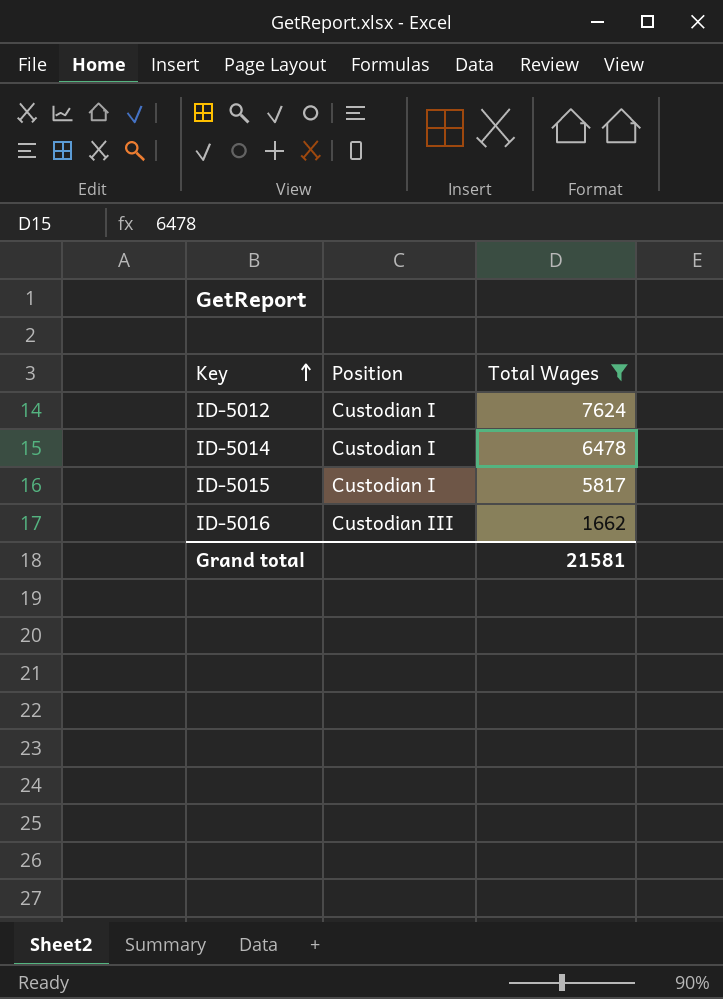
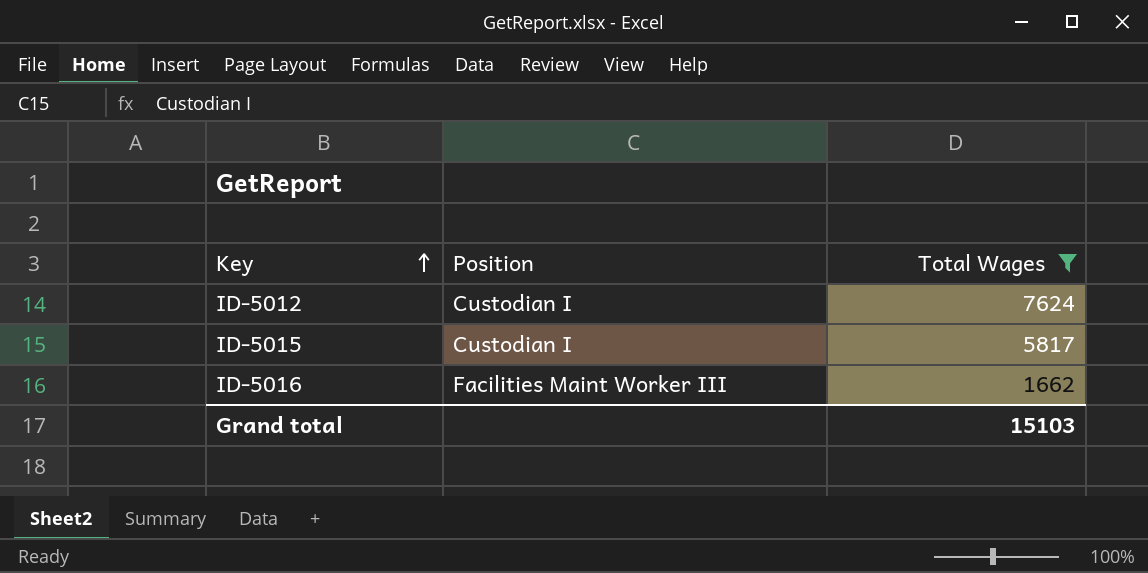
row ID-5014: Custodian I | 6478 -> none
ID-5016 | Position: Custodian III -> Facilities Maint Worker III
Grand total | Total Wages: 21581 -> 15103

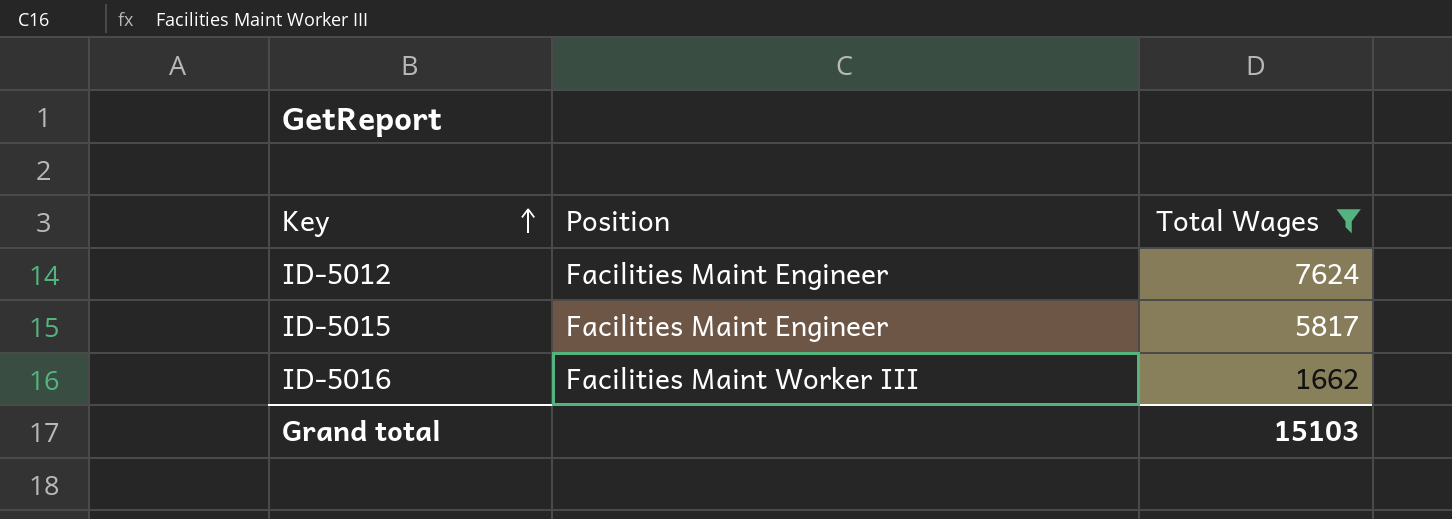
ID-5012 | Position: Custodian I -> Facilities Maint Engineer
ID-5015 | Position: Custodian I -> Facilities Maint Engineer

